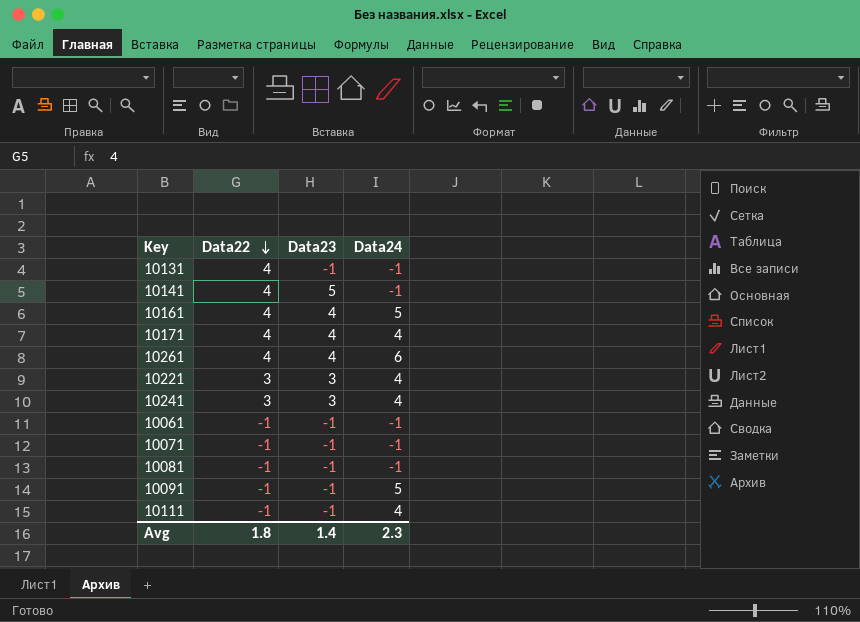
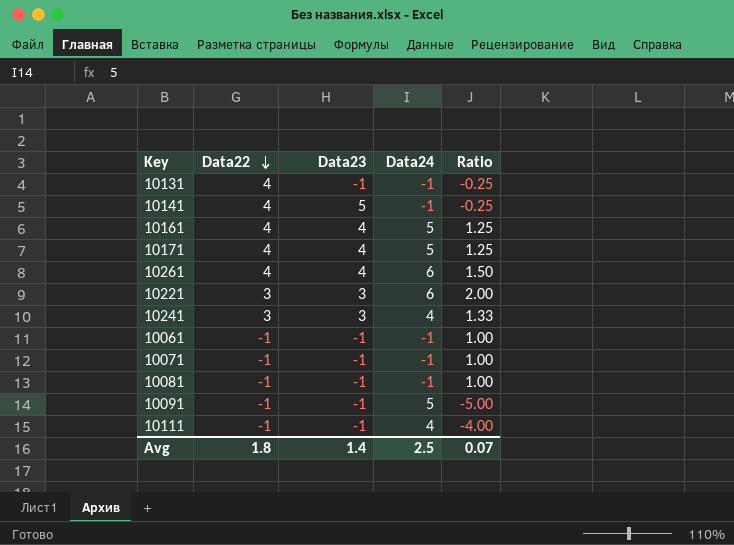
column Ratio | formula: none -> [Data24] / [Data22]
10171 | Data24: 4 -> 5
10221 | Data24: 4 -> 6
Avg | Data24: 2.3 -> 2.5

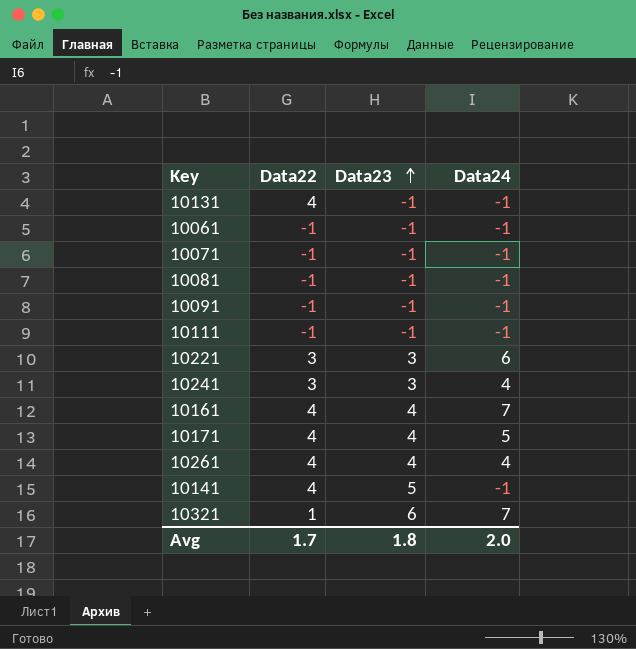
row order: Data22 descending -> Data23 ascending
column Ratio | formula: [Data24] / [Data22] -> none
10091 | Data24: 5 -> -1
10111 | Data24: 4 -> -1
10161 | Data24: 5 -> 7
10261 | Data24: 6 -> 4
row 10321: none -> 1 | 6 | 7
Avg | Data22: 1.8 -> 1.7
Avg | Data23: 1.4 -> 1.8
Avg | Data24: 2.5 -> 2.0

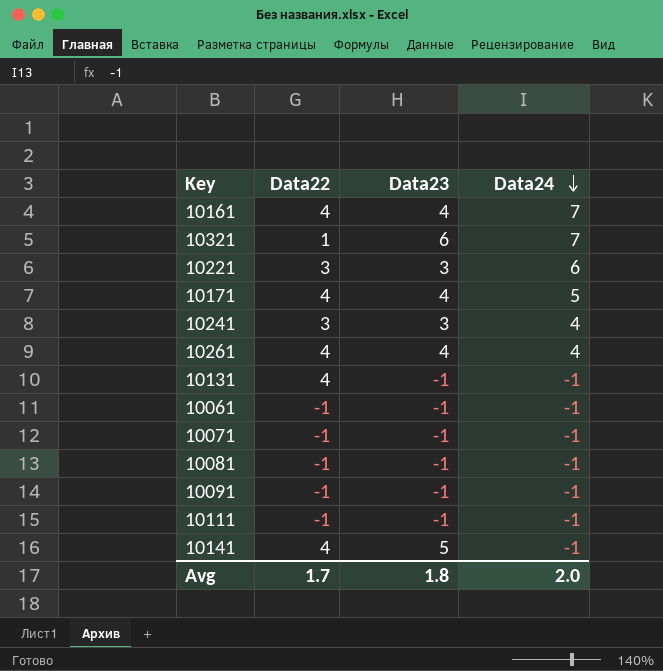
row order: Data23 ascending -> Data24 descending

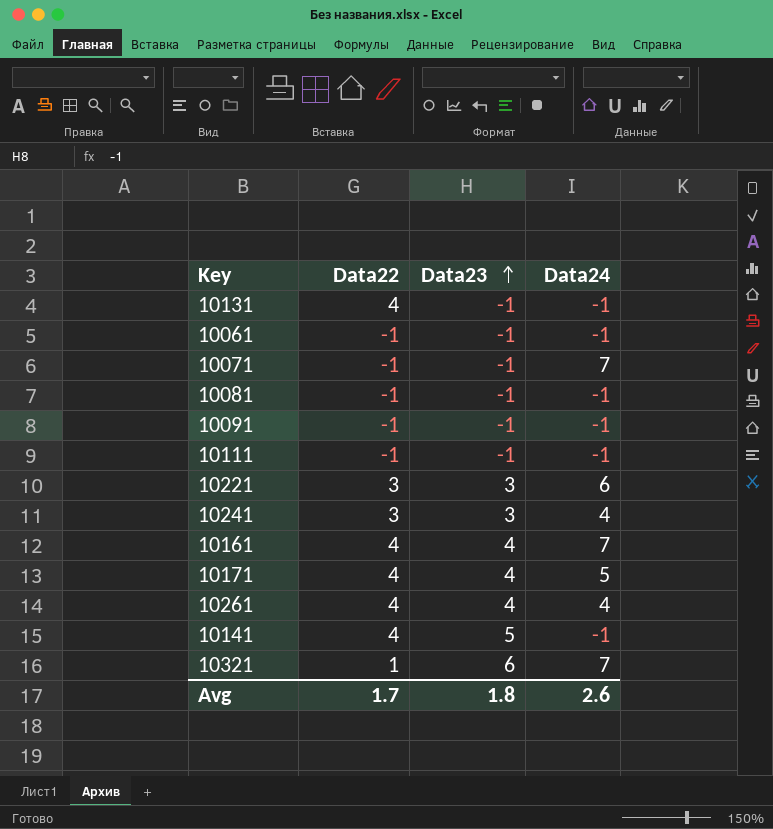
row order: Data24 descending -> Data23 ascending
10071 | Data24: -1 -> 7
Avg | Data24: 2.0 -> 2.6

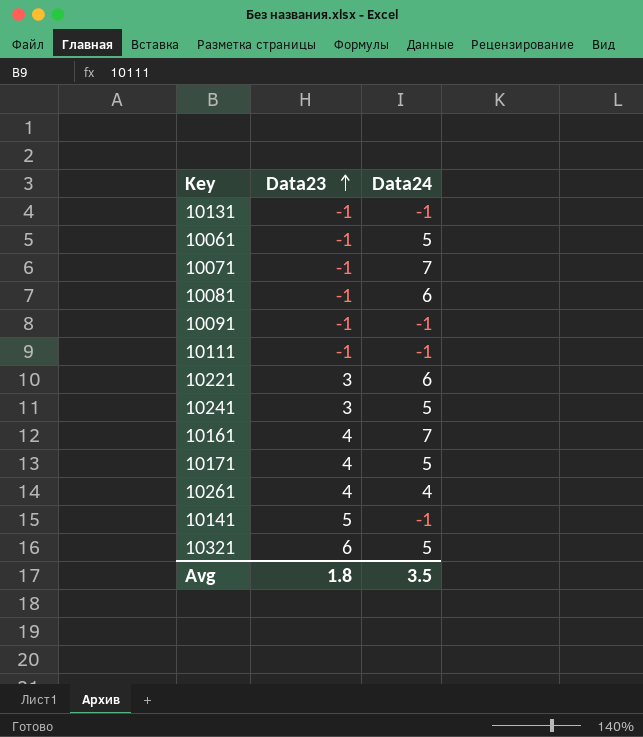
column Data22 | position: 2 -> none
10061 | Data24: -1 -> 5
10081 | Data24: -1 -> 6
10241 | Data24: 4 -> 5
10321 | Data24: 7 -> 5
Avg | Data24: 2.6 -> 3.5

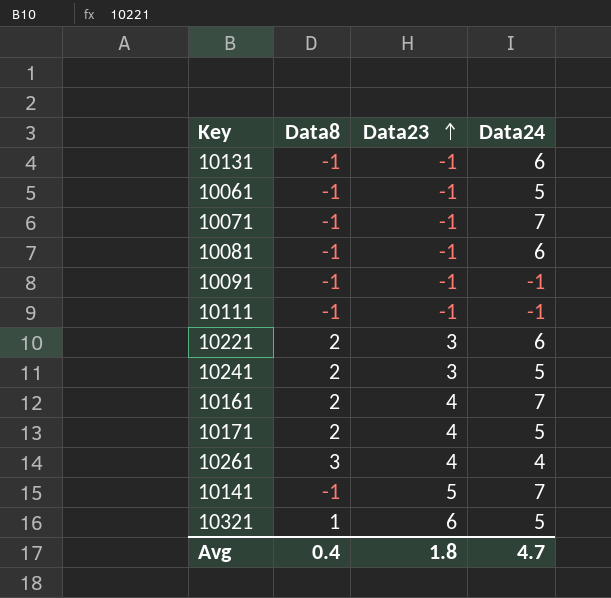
column Data8 | position: none -> 2
10131 | Data24: -1 -> 6
10141 | Data24: -1 -> 7
Avg | Data24: 3.5 -> 4.7

